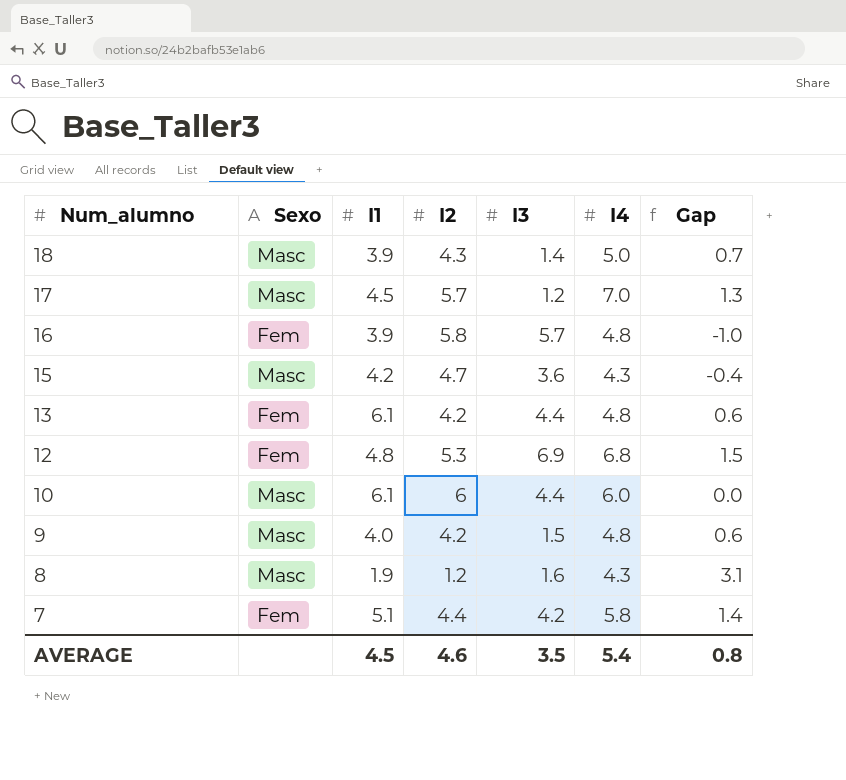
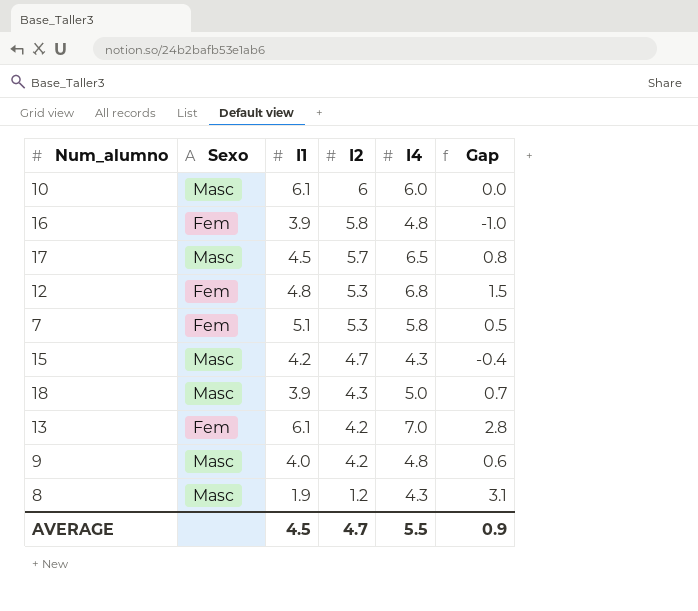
row order: Num_alumno descending -> I2 descending
column I3 | position: 5 -> none
17 | I4: 7.0 -> 6.5
17 | Gap: 1.3 -> 0.8
7 | I2: 4.4 -> 5.3
7 | Gap: 1.4 -> 0.5
13 | I4: 4.8 -> 7.0
13 | Gap: 0.6 -> 2.8
AVERAGE | I2: 4.6 -> 4.7
AVERAGE | I4: 5.4 -> 5.5
AVERAGE | Gap: 0.8 -> 0.9

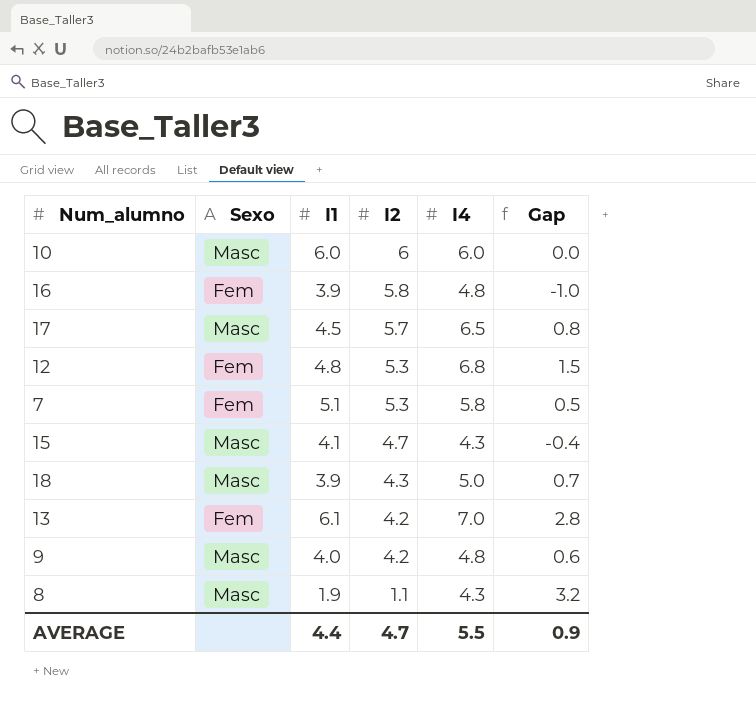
10 | I1: 6.1 -> 6.0
15 | I1: 4.2 -> 4.1
8 | I2: 1.2 -> 1.1
8 | Gap: 3.1 -> 3.2
AVERAGE | I1: 4.5 -> 4.4

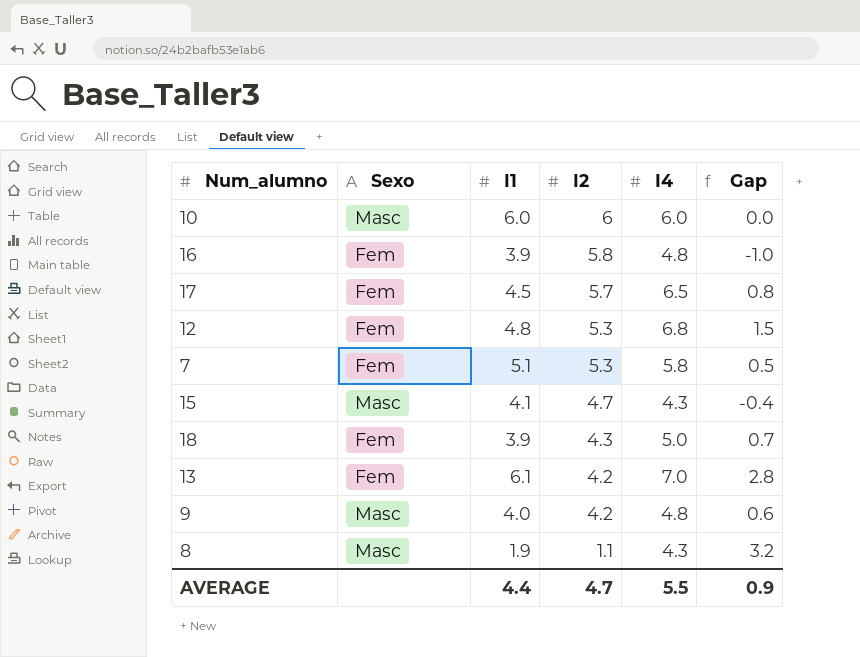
17 | Sexo: Masc -> Fem
18 | Sexo: Masc -> Fem

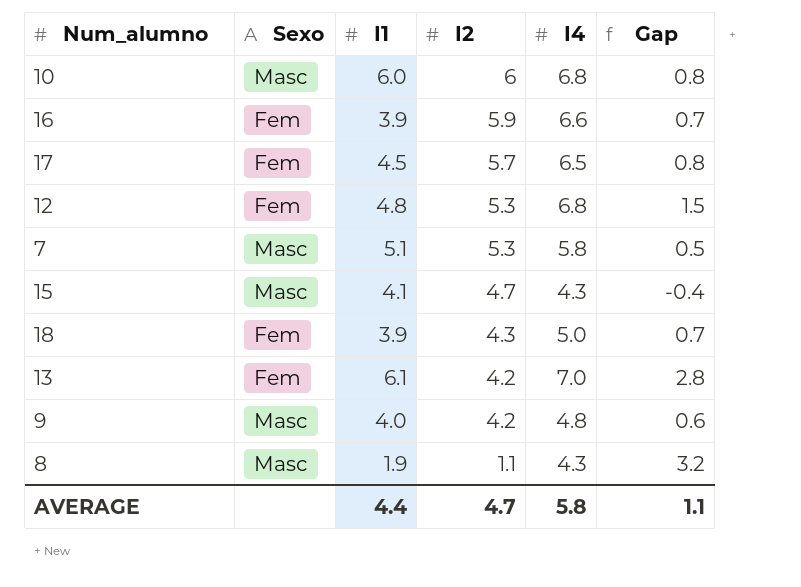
10 | I4: 6.0 -> 6.8
10 | Gap: 0.0 -> 0.8
16 | I2: 5.8 -> 5.9
16 | I4: 4.8 -> 6.6
16 | Gap: -1.0 -> 0.7
7 | Sexo: Fem -> Masc
AVERAGE | I4: 5.5 -> 5.8
AVERAGE | Gap: 0.9 -> 1.1

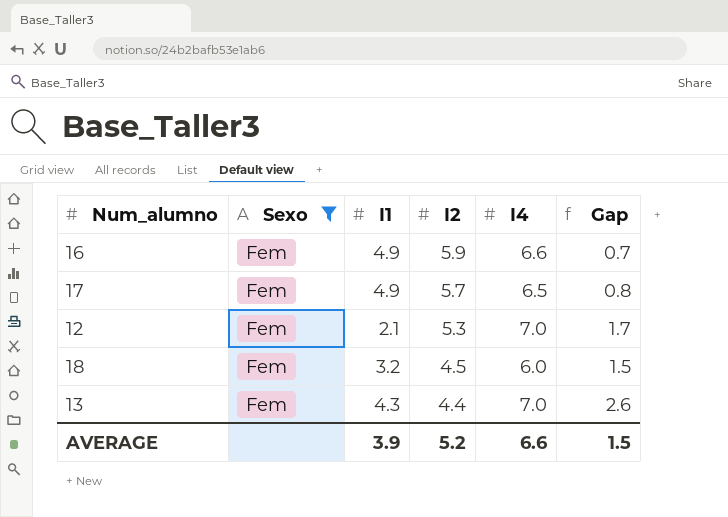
filter: none -> Sexo = Fem
16 | I1: 3.9 -> 4.9
17 | I1: 4.5 -> 4.9
12 | I1: 4.8 -> 2.1
12 | I4: 6.8 -> 7.0
12 | Gap: 1.5 -> 1.7
18 | I1: 3.9 -> 3.2
18 | I2: 4.3 -> 4.5
18 | I4: 5.0 -> 6.0
18 | Gap: 0.7 -> 1.5
13 | I1: 6.1 -> 4.3
13 | I2: 4.2 -> 4.4
13 | Gap: 2.8 -> 2.6
AVERAGE | I1: 4.4 -> 3.9
AVERAGE | I2: 4.7 -> 5.2
AVERAGE | I4: 5.8 -> 6.6
AVERAGE | Gap: 1.1 -> 1.5

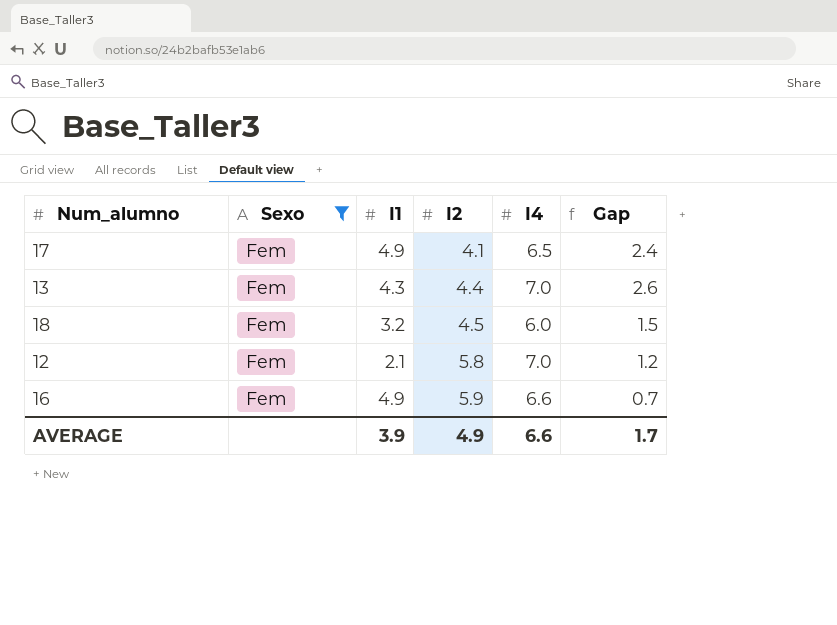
row order: I2 descending -> I2 ascending
17 | I2: 5.7 -> 4.1
17 | Gap: 0.8 -> 2.4
12 | I2: 5.3 -> 5.8
12 | Gap: 1.7 -> 1.2
AVERAGE | I2: 5.2 -> 4.9
AVERAGE | Gap: 1.5 -> 1.7

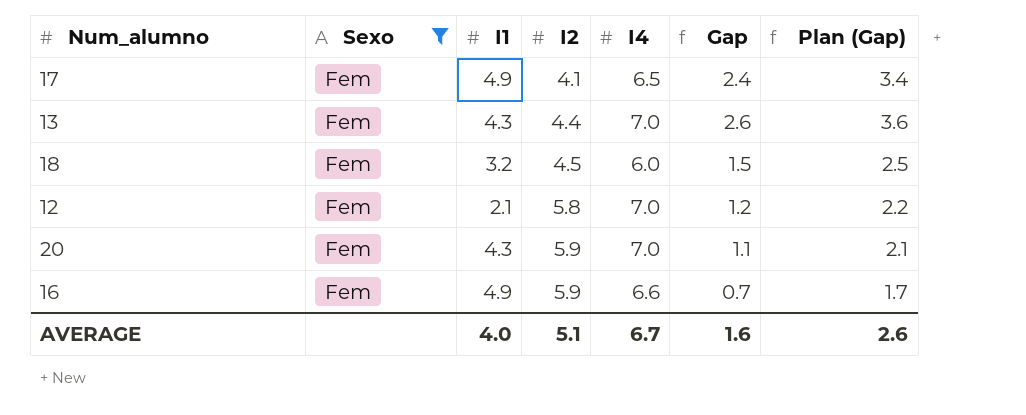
column Plan (Gap) | formula: none -> [Gap] + 1
row 20: none -> Fem | 4.3 | 5.9 | 7.0 | 1.1 | 2.1
AVERAGE | I1: 3.9 -> 4.0
AVERAGE | I2: 4.9 -> 5.1
AVERAGE | I4: 6.6 -> 6.7
AVERAGE | Gap: 1.7 -> 1.6

